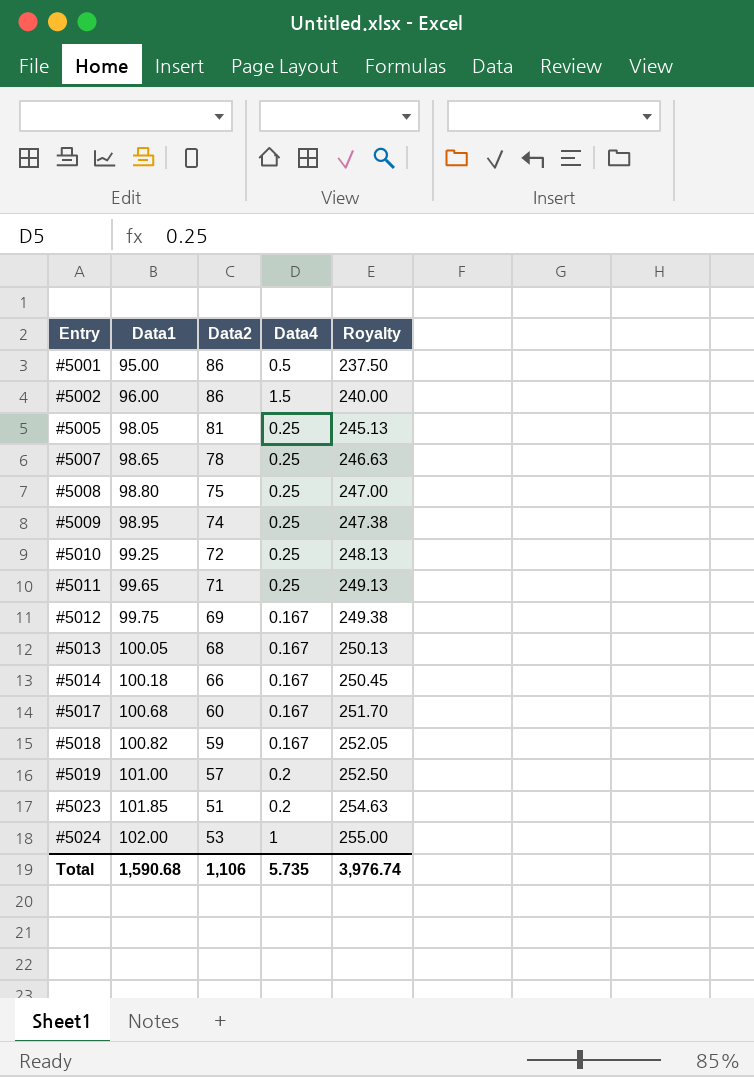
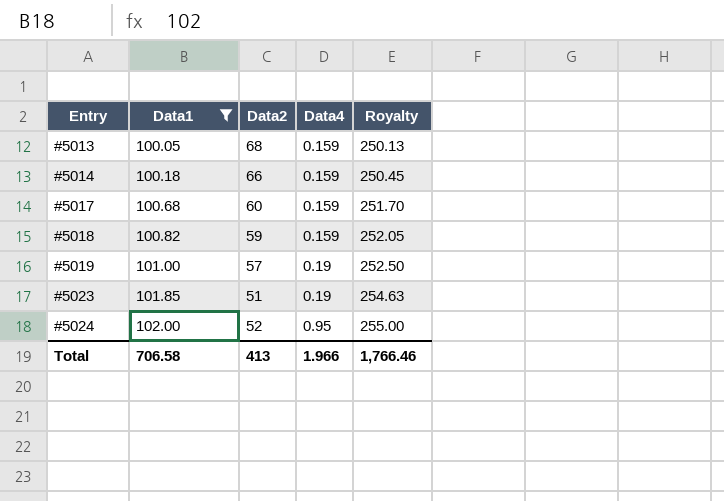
filter: none -> Data1 >= 100.05
#5013 | Data4: 0.167 -> 0.159
#5014 | Data4: 0.167 -> 0.159
#5017 | Data4: 0.167 -> 0.159
#5018 | Data4: 0.167 -> 0.159
#5019 | Data4: 0.2 -> 0.19
#5023 | Data4: 0.2 -> 0.19
#5024 | Data2: 53 -> 52
#5024 | Data4: 1 -> 0.95
Total | Data1: 1,590.68 -> 706.58
Total | Data2: 1,106 -> 413
Total | Data4: 5.735 -> 1.966
Total | Royalty: 3,976.74 -> 1,766.46

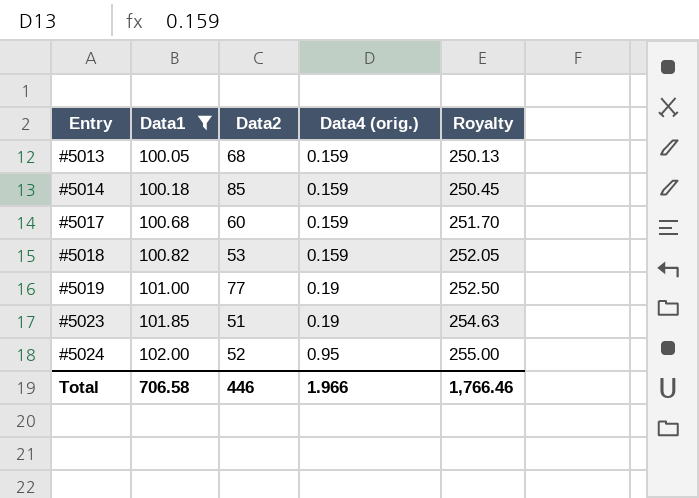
column name: Data4 -> Data4 (orig.)
#5014 | Data2: 66 -> 85
#5018 | Data2: 59 -> 53
#5019 | Data2: 57 -> 77
Total | Data2: 413 -> 446

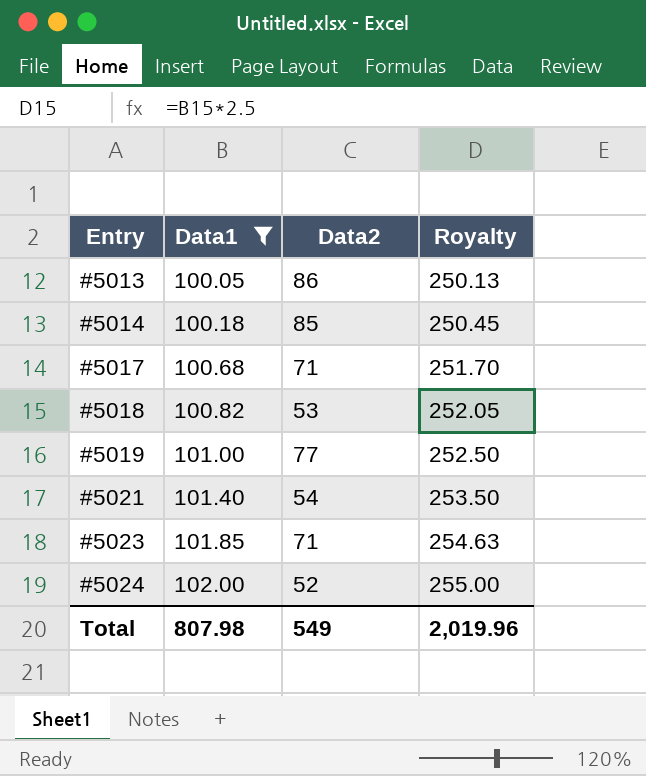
column Data4 (orig.) | position: 4 -> none
#5013 | Data2: 68 -> 86
#5017 | Data2: 60 -> 71
row #5021: none -> 101.40 | 54 | 253.50
#5023 | Data2: 51 -> 71
Total | Data1: 706.58 -> 807.98
Total | Data2: 446 -> 549
Total | Royalty: 1,766.46 -> 2,019.96

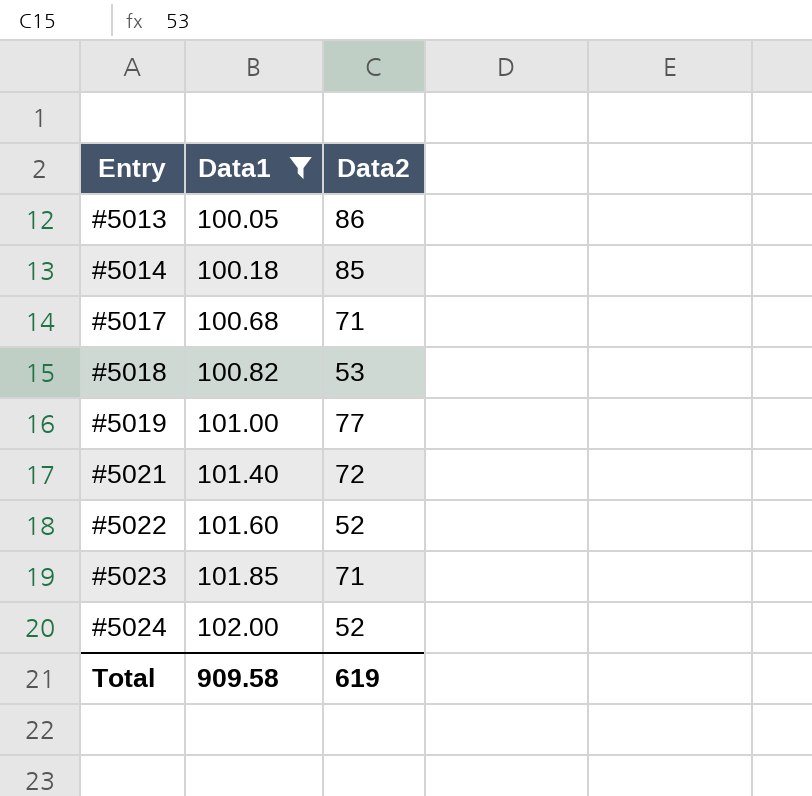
column Royalty | formula: [Data1] * 2.5 -> none
#5021 | Data2: 54 -> 72
row #5022: none -> 101.60 | 52
Total | Data1: 807.98 -> 909.58
Total | Data2: 549 -> 619

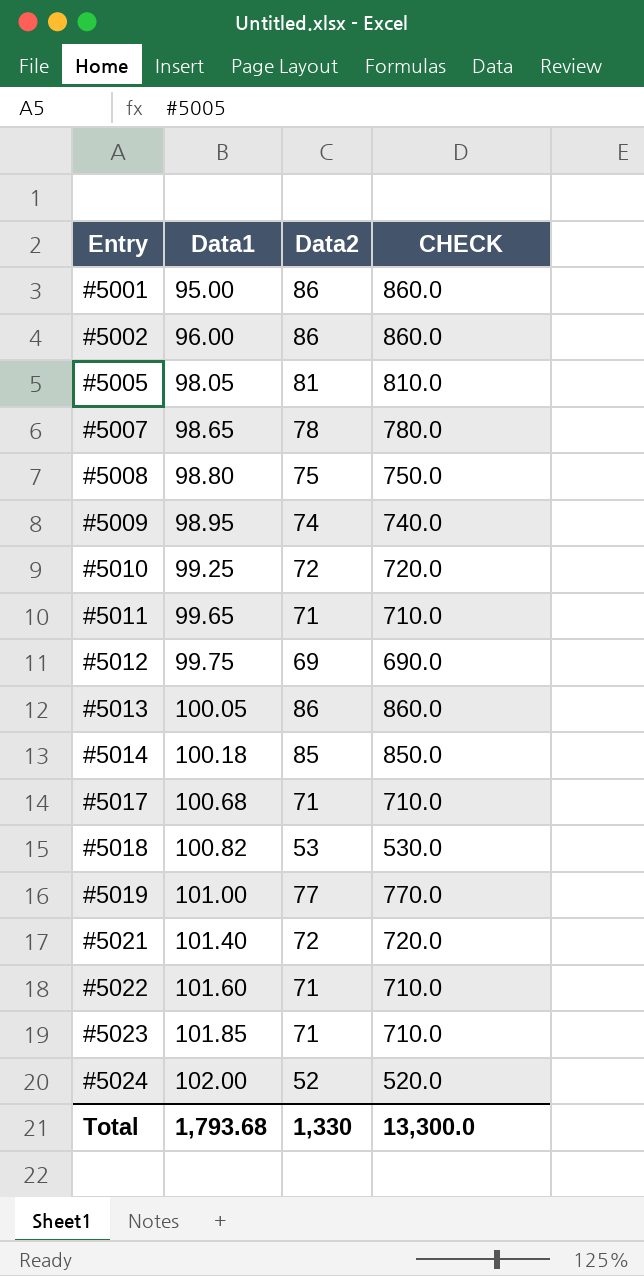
filter: Data1 >= 100.05 -> none
column CHECK | formula: none -> [Data2] * 10
#5022 | Data2: 52 -> 71
Total | Data1: 909.58 -> 1,793.68
Total | Data2: 619 -> 1,330

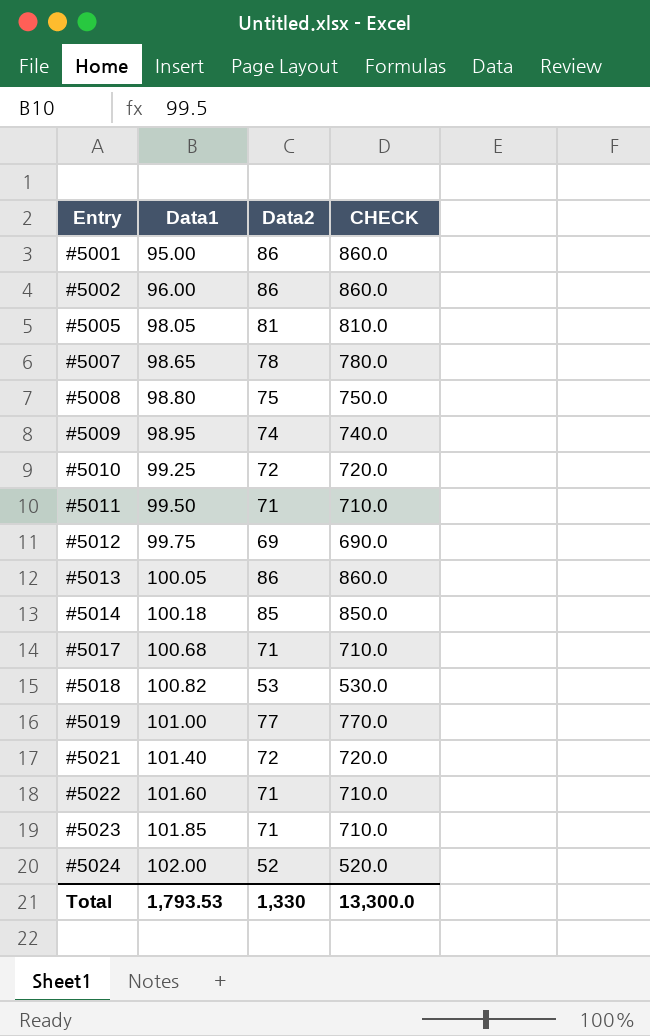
#5011 | Data1: 99.65 -> 99.50
Total | Data1: 1,793.68 -> 1,793.53

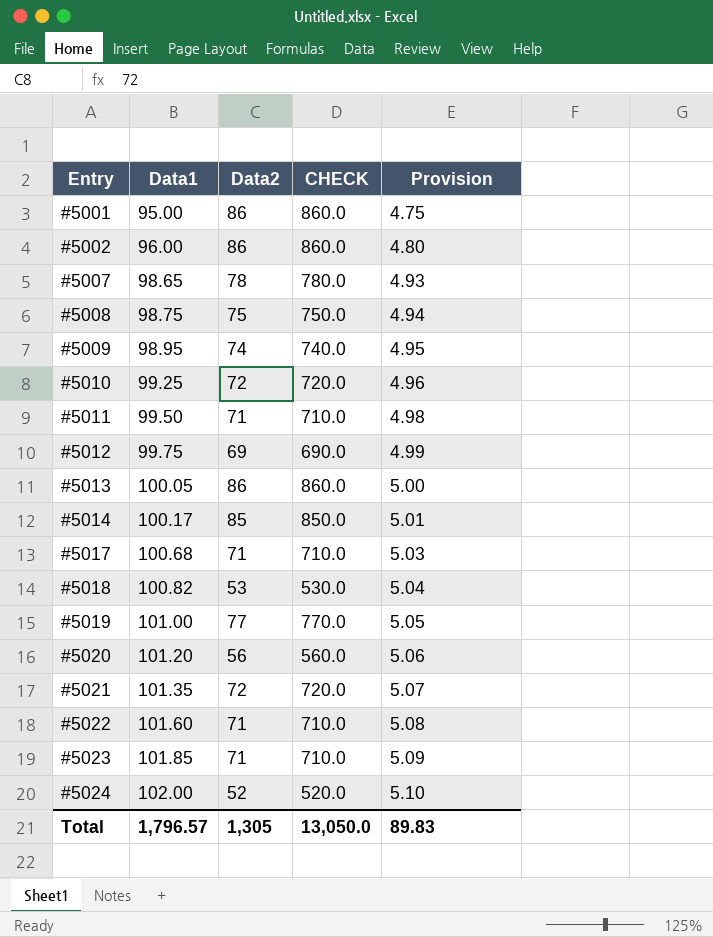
column Provision | formula: none -> [Data1] * 0.05
row #5005: 98.05 | 81 | 810.0 -> none
#5008 | Data1: 98.80 -> 98.75
#5014 | Data1: 100.18 -> 100.17
row #5020: none -> 101.20 | 56 | 560.0 | 5.06
#5021 | Data1: 101.40 -> 101.35
Total | Data1: 1,793.53 -> 1,796.57
Total | Data2: 1,330 -> 1,305
Total | CHECK: 13,300.0 -> 13,050.0

